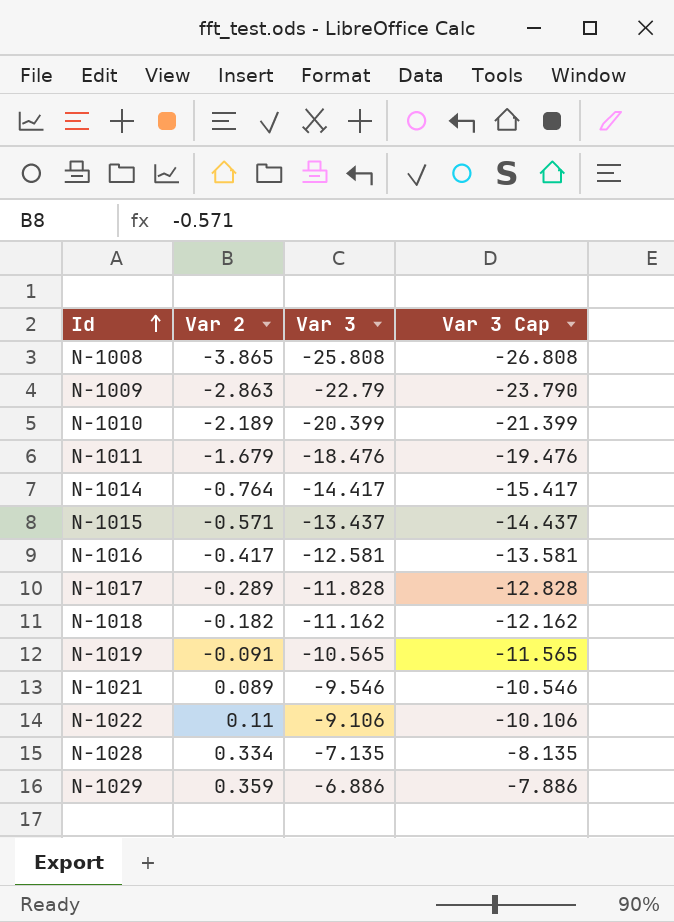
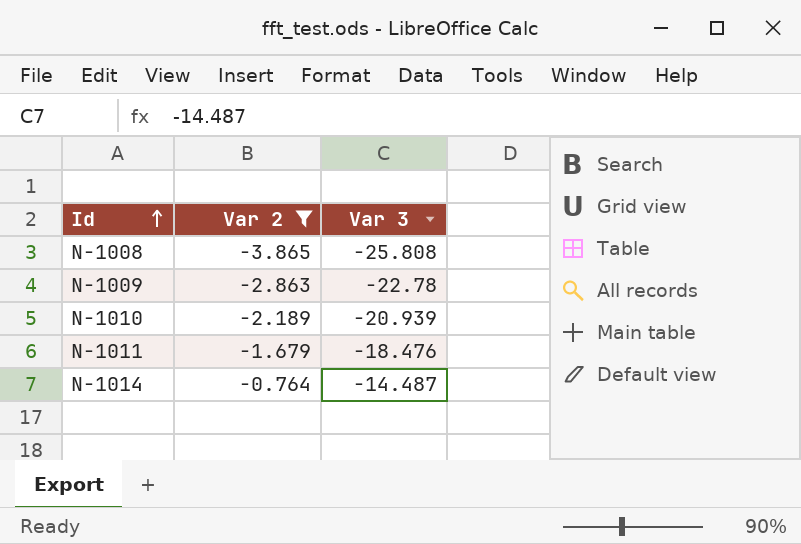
filter: none -> Var 2 <= -0.764
column Var 3 Cap | formula: [Var 3] - 1 -> none
N-1009 | Var 3: -22.79 -> -22.78
N-1010 | Var 3: -20.399 -> -20.939
N-1014 | Var 3: -14.417 -> -14.487

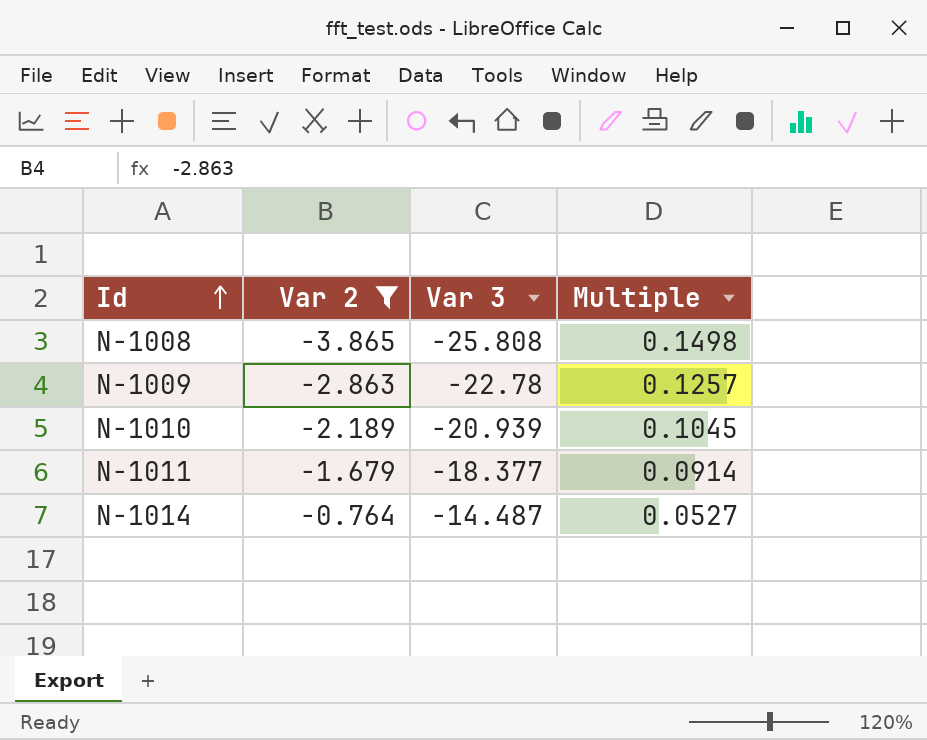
column Multiple | formula: none -> [Var 2] / [Var 3]
N-1011 | Var 3: -18.476 -> -18.377

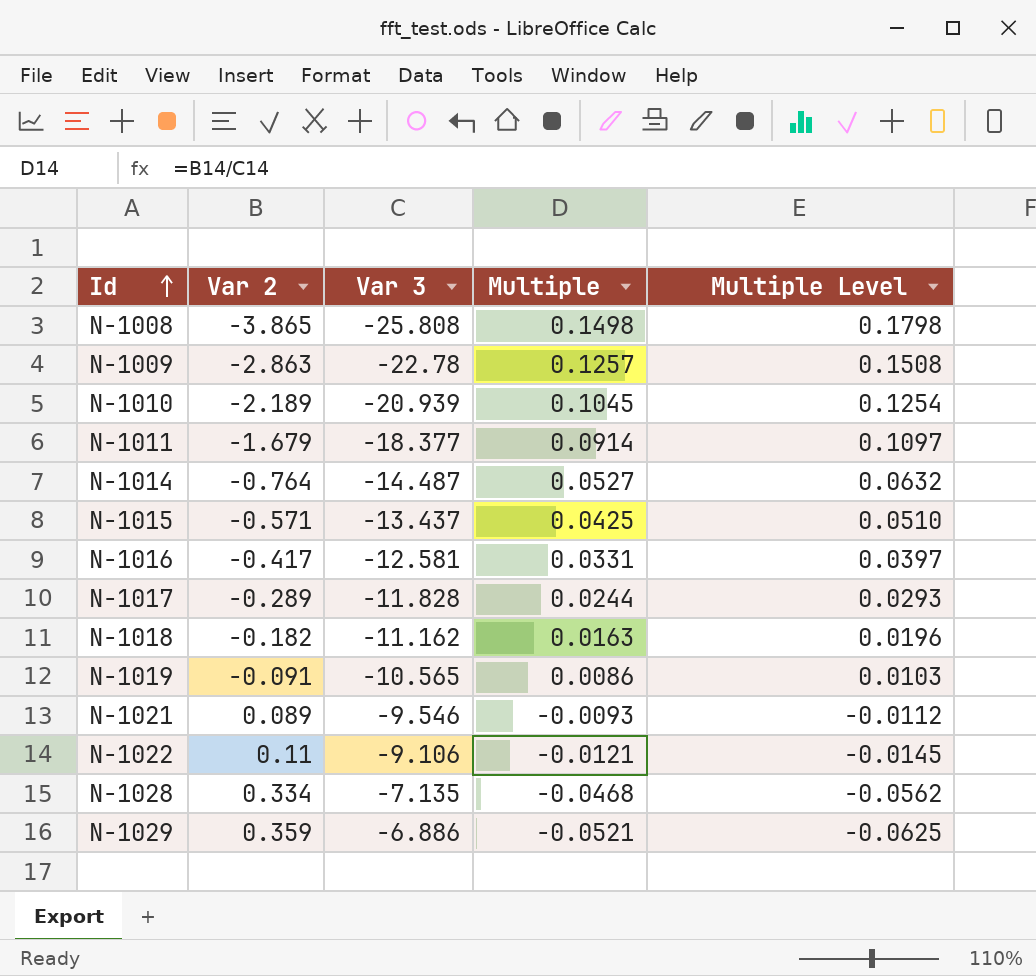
filter: Var 2 <= -0.764 -> none
column Multiple Level | formula: none -> [Multiple] * 1.2

